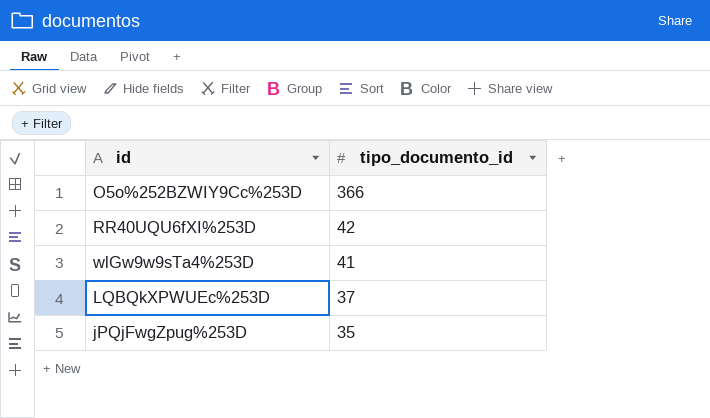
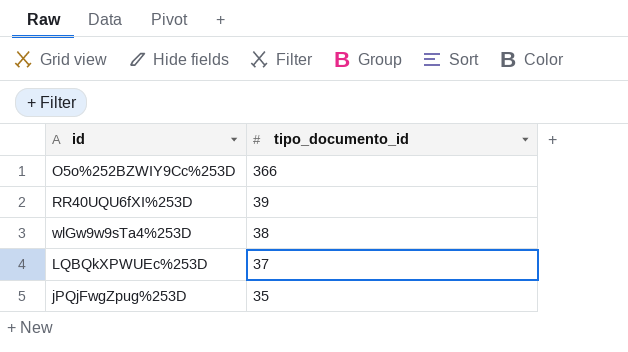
RR40UQU6fXI%253D | tipo_documento_id: 42 -> 39
wlGw9w9sTa4%253D | tipo_documento_id: 41 -> 38

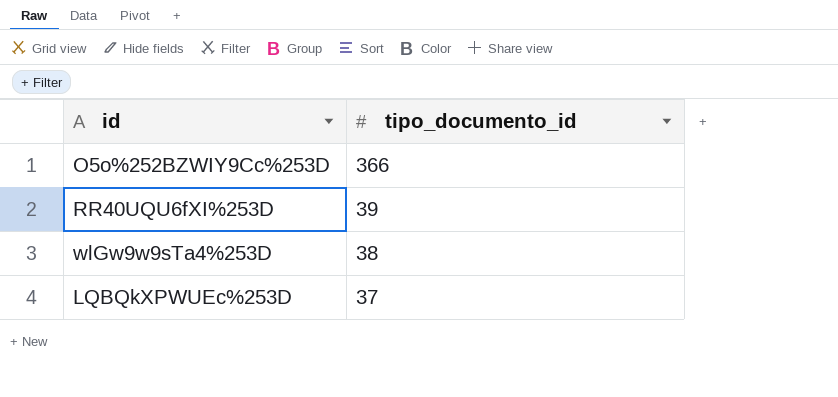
row jPQjFwgZpug%253D: 35 -> none

